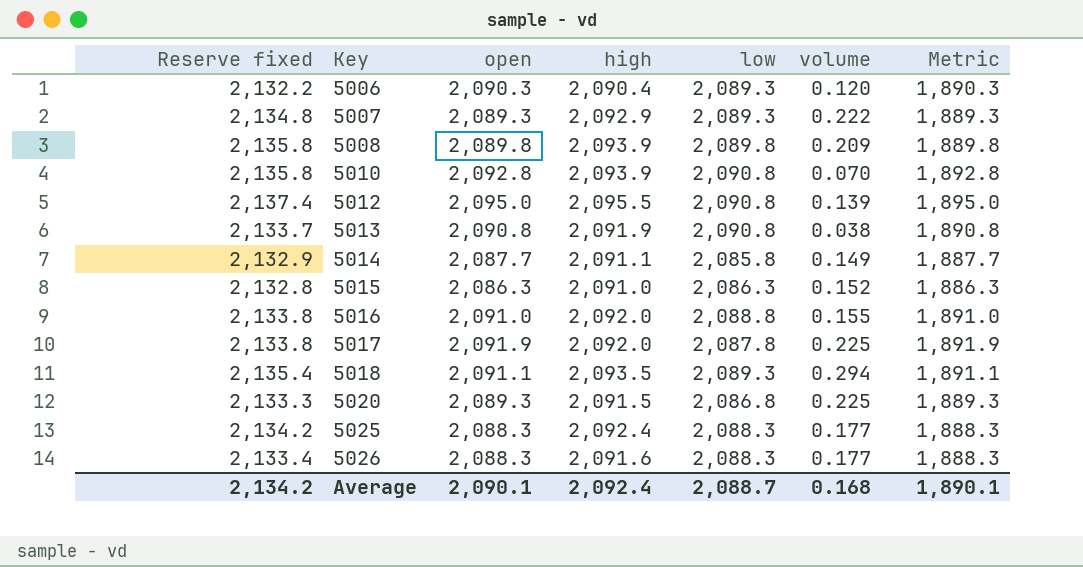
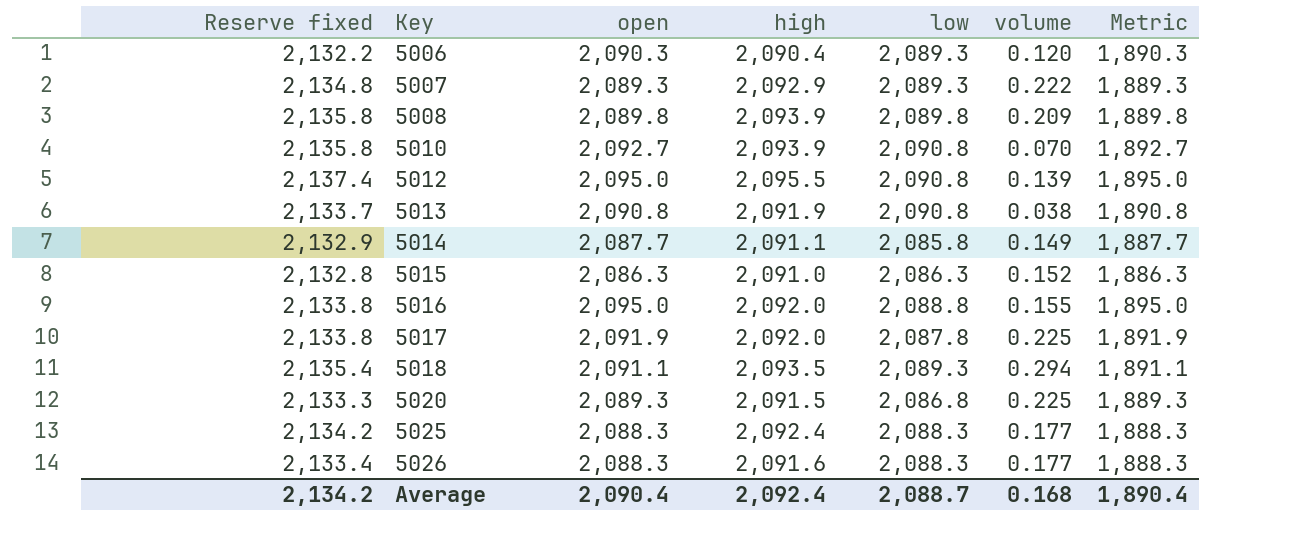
5010 | open: 2,092.8 -> 2,092.7
5010 | Metric: 1,892.8 -> 1,892.7
5016 | open: 2,091.0 -> 2,095.0
5016 | Metric: 1,891.0 -> 1,895.0
Average | open: 2,090.1 -> 2,090.4
Average | Metric: 1,890.1 -> 1,890.4

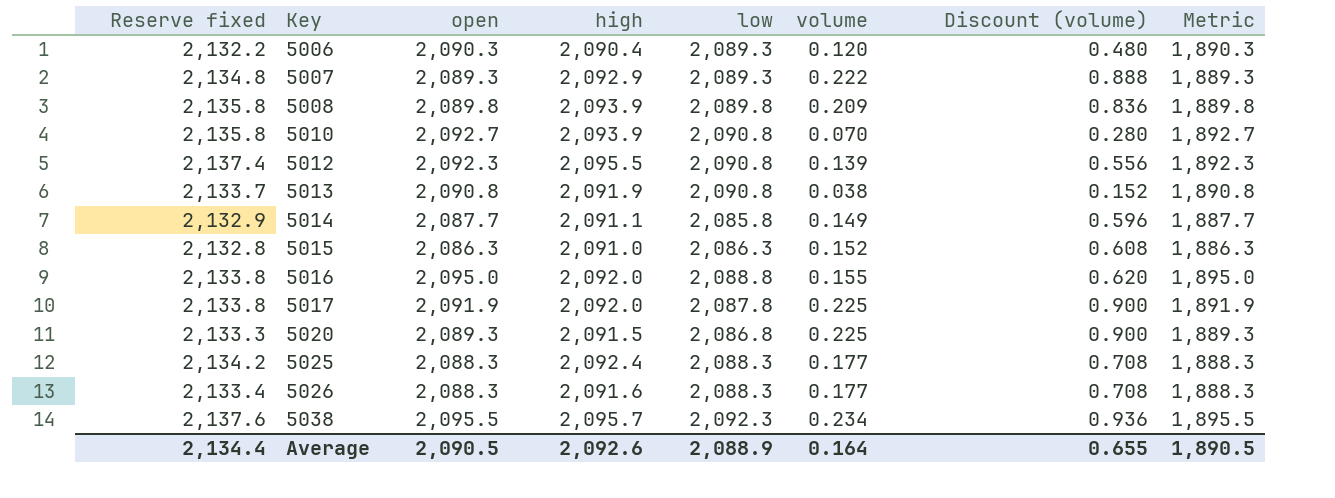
column Discount (volume) | formula: none -> [volume] * 4
row 5018: 2,135.4 | 2,091.1 | 2,093.5 | 2,089.3 | 0.294 | 1,891.1 -> none
5012 | open: 2,095.0 -> 2,092.3
5012 | Metric: 1,895.0 -> 1,892.3
row 5038: none -> 2,137.6 | 2,095.5 | 2,095.7 | 2,092.3 | 0.234 | 0.936 | 1,895.5
Average | Reserve fixed: 2,134.2 -> 2,134.4
Average | open: 2,090.4 -> 2,090.5
Average | high: 2,092.4 -> 2,092.6
Average | low: 2,088.7 -> 2,088.9
Average | volume: 0.168 -> 0.164
Average | Metric: 1,890.4 -> 1,890.5

